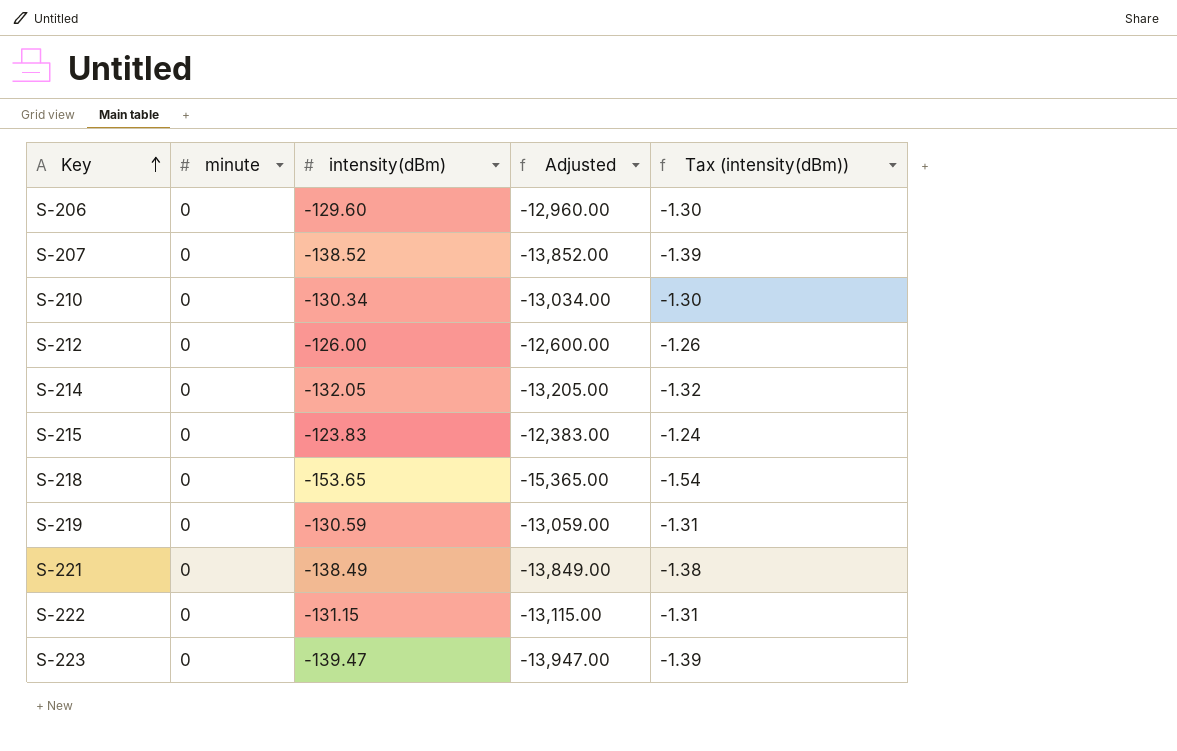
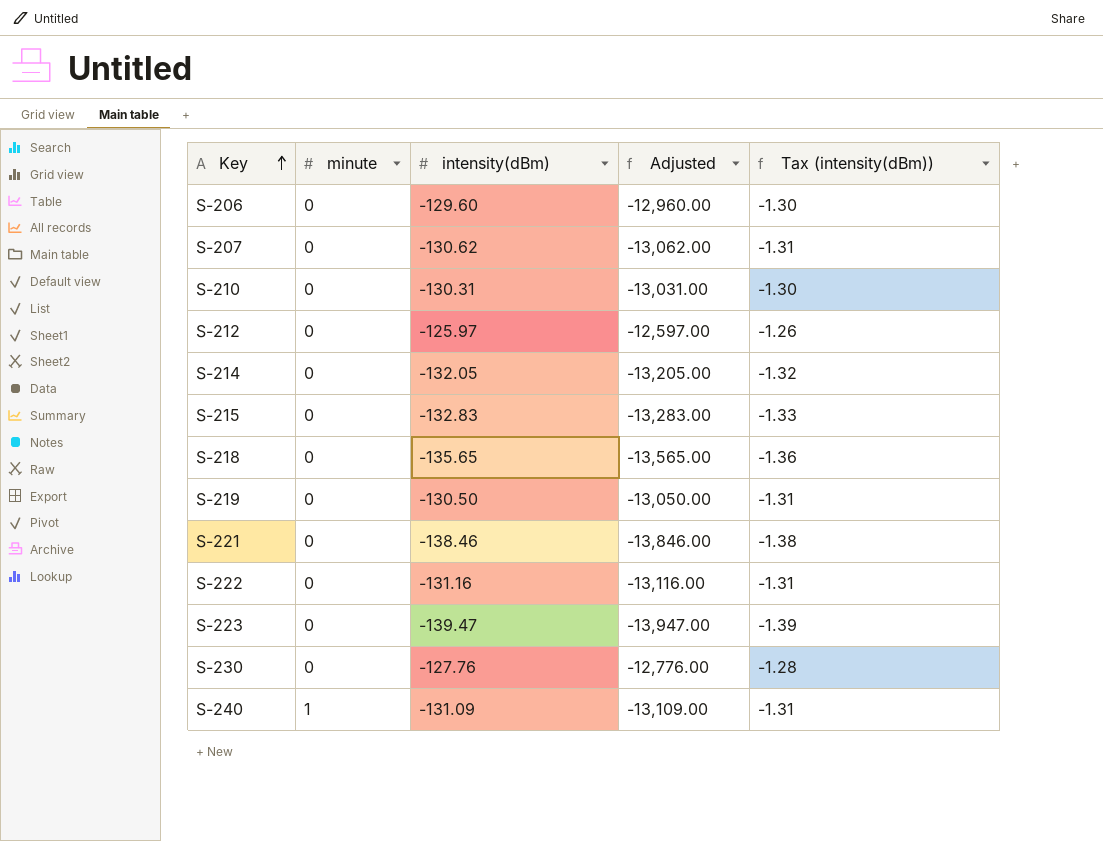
S-207 | intensity(dBm): -138.52 -> -130.62
S-207 | Adjusted: -13,852.00 -> -13,062.00
S-207 | Tax (intensity(dBm)): -1.39 -> -1.31
S-210 | intensity(dBm): -130.34 -> -130.31
S-210 | Adjusted: -13,034.00 -> -13,031.00
S-212 | intensity(dBm): -126.00 -> -125.97
S-212 | Adjusted: -12,600.00 -> -12,597.00
S-215 | intensity(dBm): -123.83 -> -132.83
S-215 | Adjusted: -12,383.00 -> -13,283.00
S-215 | Tax (intensity(dBm)): -1.24 -> -1.33
S-218 | intensity(dBm): -153.65 -> -135.65
S-218 | Adjusted: -15,365.00 -> -13,565.00
S-218 | Tax (intensity(dBm)): -1.54 -> -1.36
S-219 | intensity(dBm): -130.59 -> -130.50
S-219 | Adjusted: -13,059.00 -> -13,050.00
S-221 | intensity(dBm): -138.49 -> -138.46
S-221 | Adjusted: -13,849.00 -> -13,846.00
S-222 | intensity(dBm): -131.15 -> -131.16
S-222 | Adjusted: -13,115.00 -> -13,116.00
row S-230: none -> 0 | -127.76 | -12,776.00 | -1.28
row S-240: none -> 1 | -131.09 | -13,109.00 | -1.31

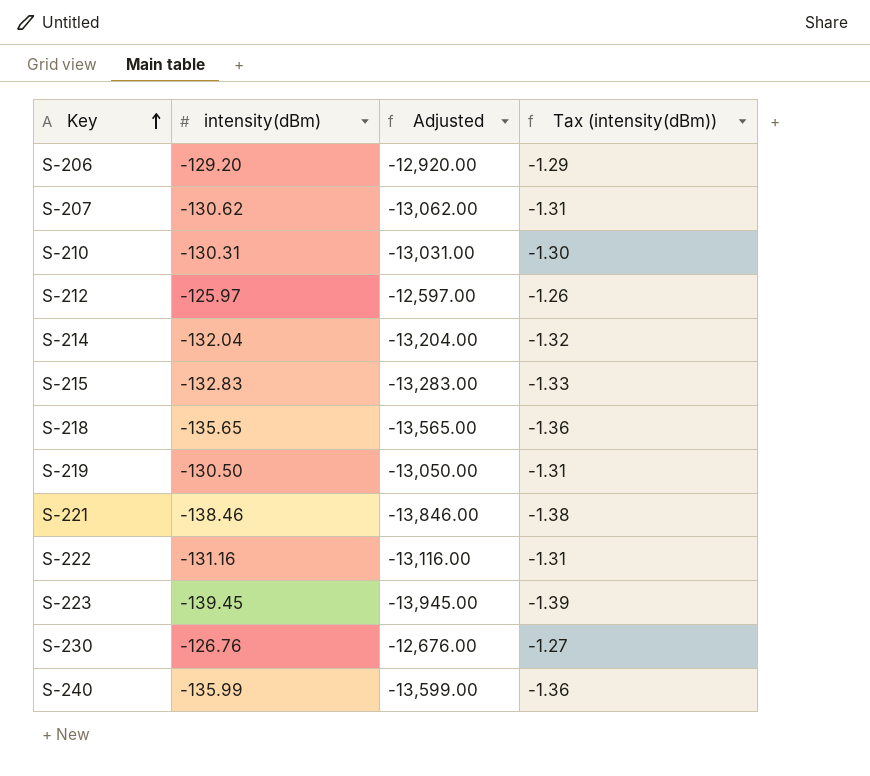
column minute | position: 2 -> none
S-206 | intensity(dBm): -129.60 -> -129.20
S-206 | Adjusted: -12,960.00 -> -12,920.00
S-206 | Tax (intensity(dBm)): -1.30 -> -1.29
S-214 | intensity(dBm): -132.05 -> -132.04
S-214 | Adjusted: -13,205.00 -> -13,204.00
S-223 | intensity(dBm): -139.47 -> -139.45
S-223 | Adjusted: -13,947.00 -> -13,945.00
S-230 | intensity(dBm): -127.76 -> -126.76
S-230 | Adjusted: -12,776.00 -> -12,676.00
S-230 | Tax (intensity(dBm)): -1.28 -> -1.27
S-240 | intensity(dBm): -131.09 -> -135.99
S-240 | Adjusted: -13,109.00 -> -13,599.00
S-240 | Tax (intensity(dBm)): -1.31 -> -1.36

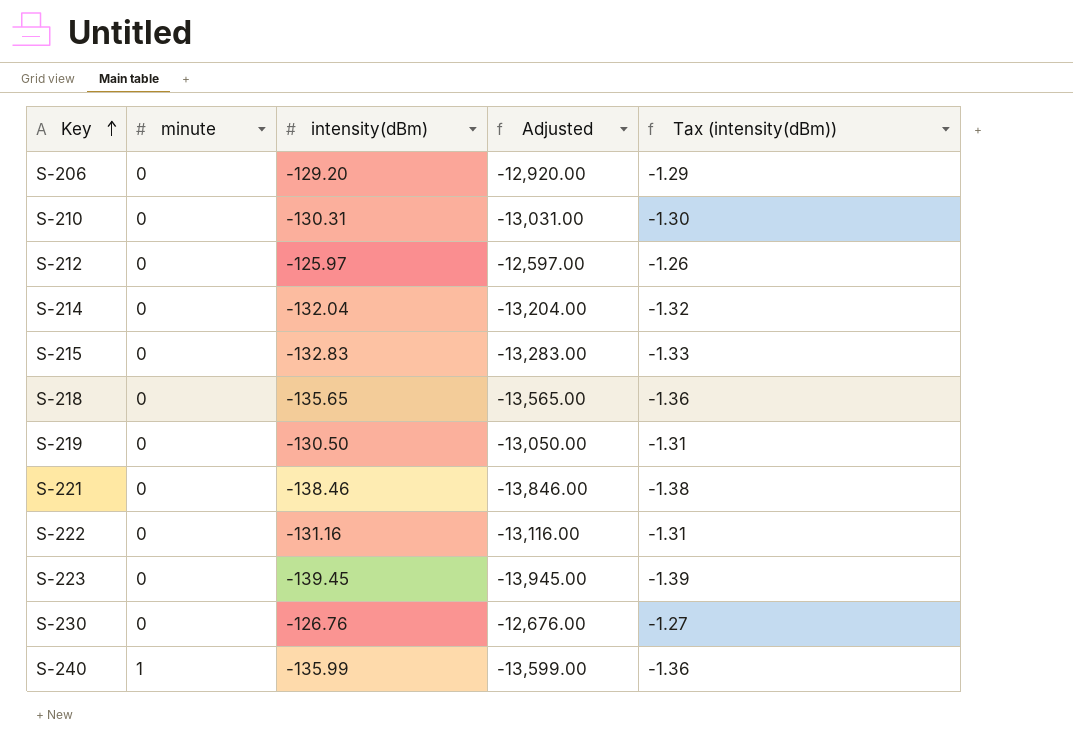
column minute | position: none -> 2
row S-207: -130.62 | -13,062.00 | -1.31 -> none

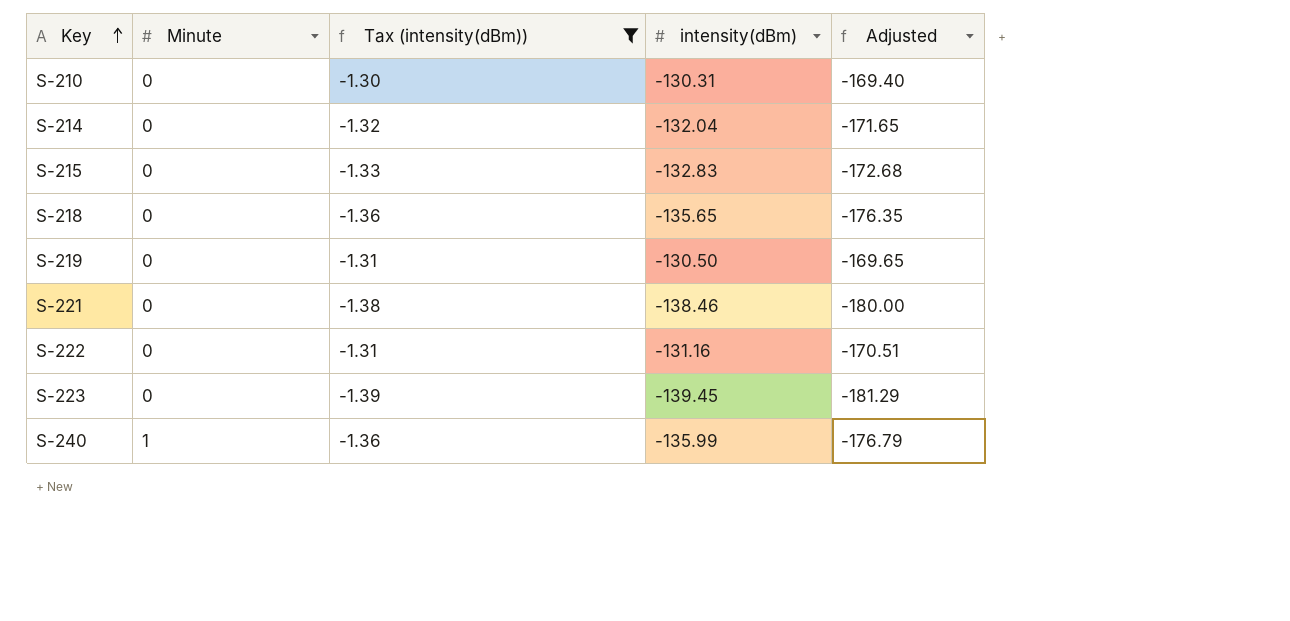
filter: none -> Tax (intensity(dBm)) <= -1.30
column name: minute -> Minute
column Tax (intensity(dBm)) | position: 5 -> 3
column Adjusted | formula: [intensity(dBm)] * 100 -> [intensity(dBm)] * 1.3

